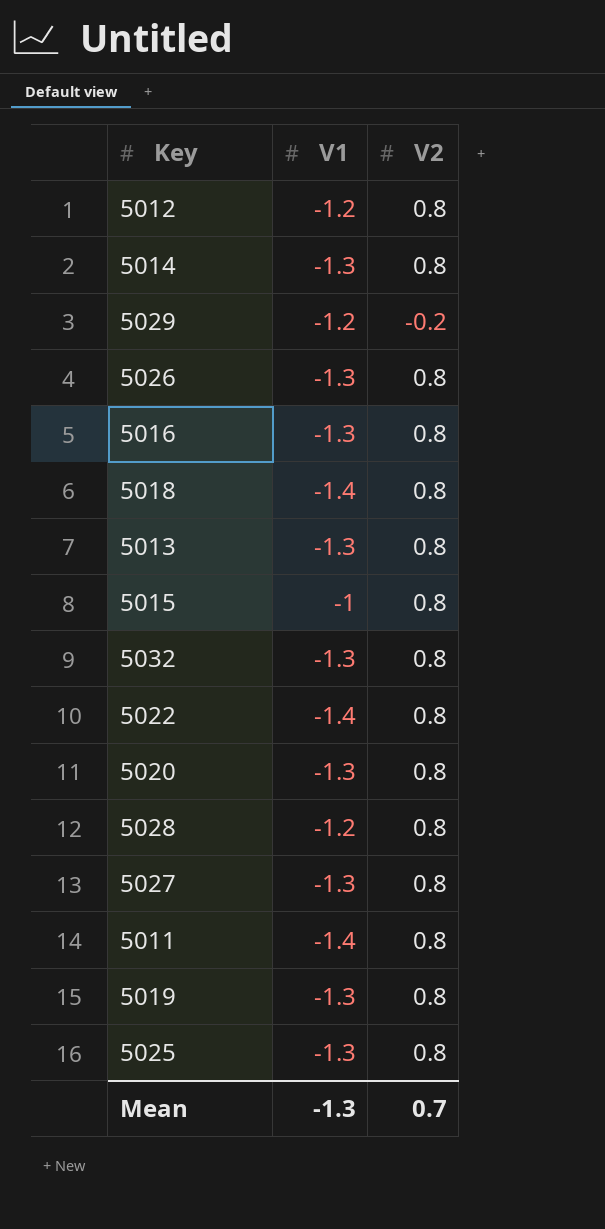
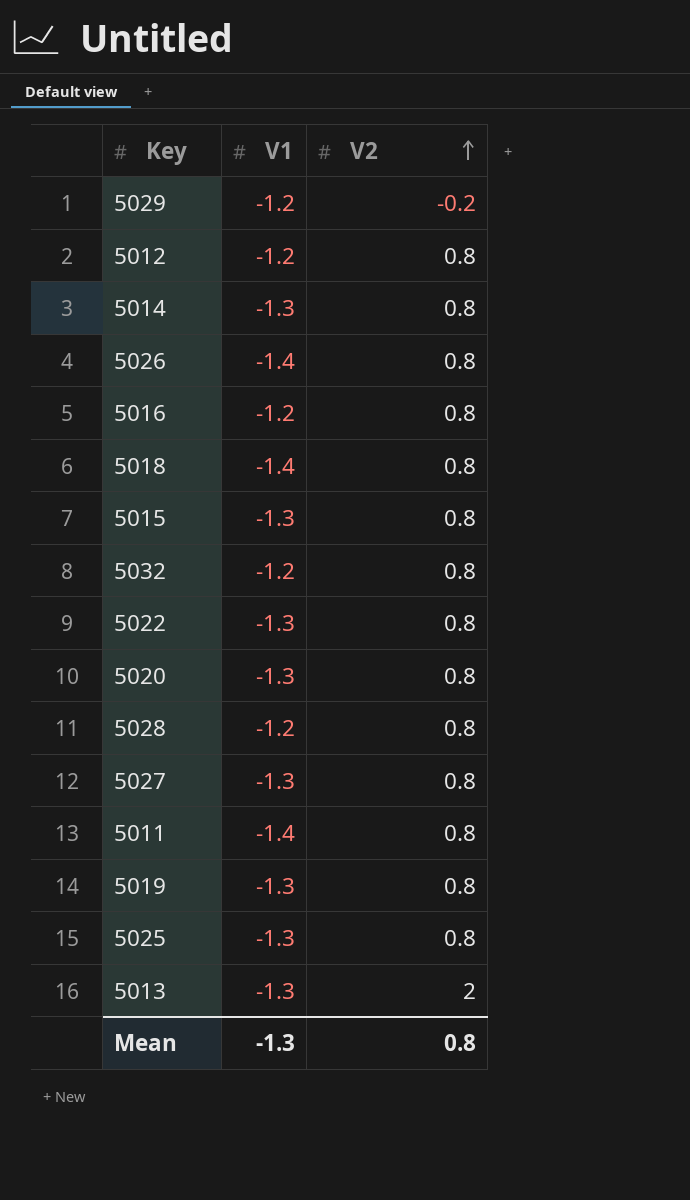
row order: none -> V2 ascending
5026 | V1: -1.3 -> -1.4
5016 | V1: -1.3 -> -1.2
5015 | V1: -1 -> -1.3
5032 | V1: -1.3 -> -1.2
5022 | V1: -1.4 -> -1.3
5013 | V2: 0.8 -> 2
Mean | V2: 0.7 -> 0.8

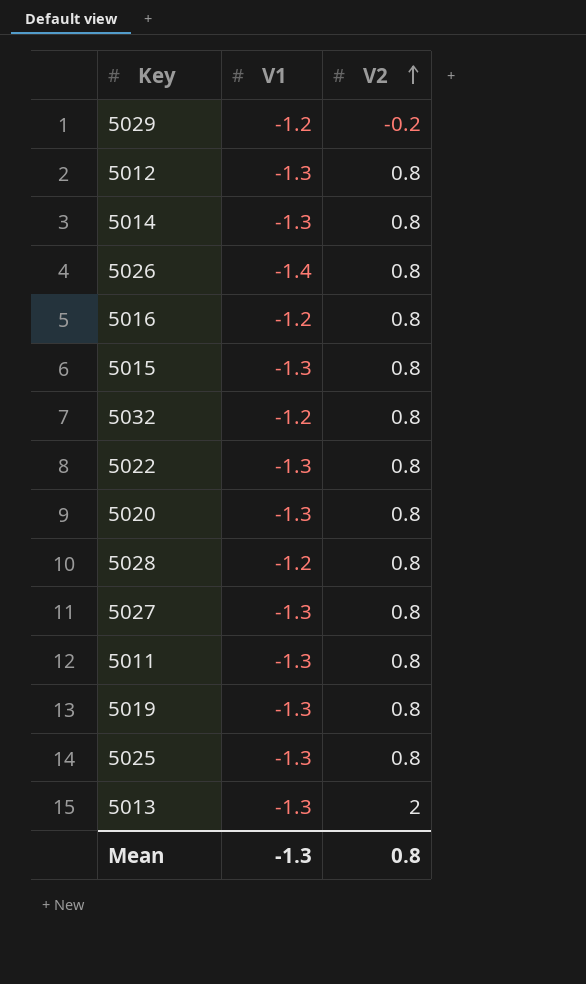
row 5018: -1.4 | 0.8 -> none
5012 | V1: -1.2 -> -1.3
5011 | V1: -1.4 -> -1.3

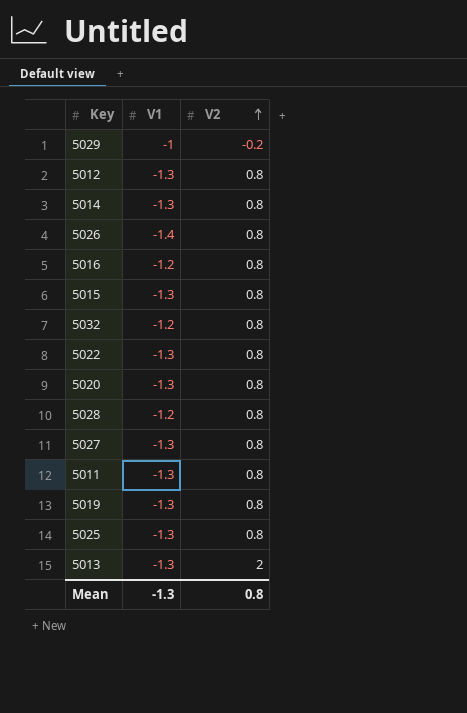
5029 | V1: -1.2 -> -1

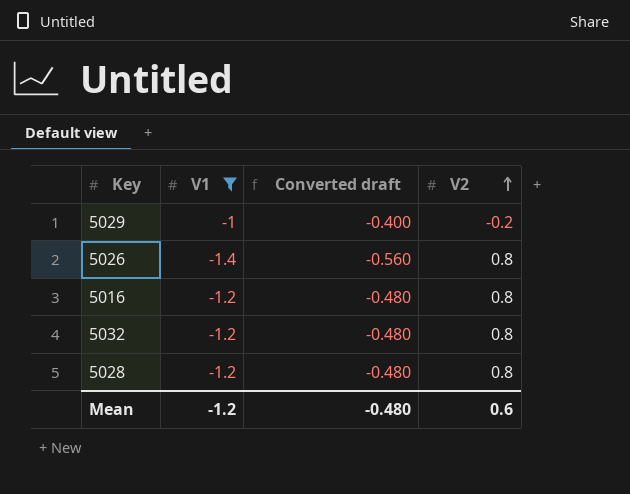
filter: none -> V1 != -1.3
column Converted draft | formula: none -> [V1] * 0.4
Mean | V1: -1.3 -> -1.2
Mean | V2: 0.8 -> 0.6

